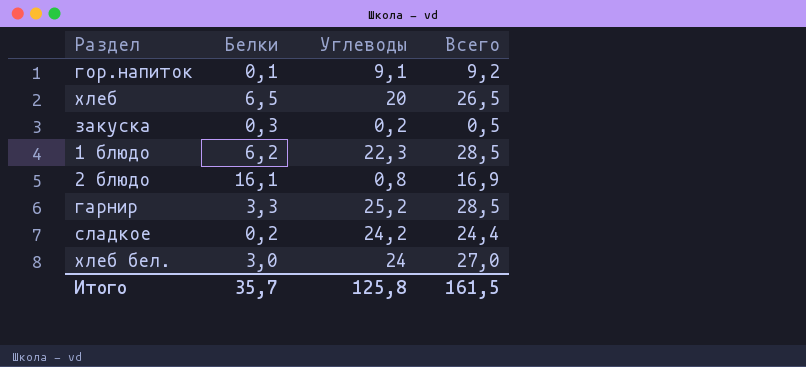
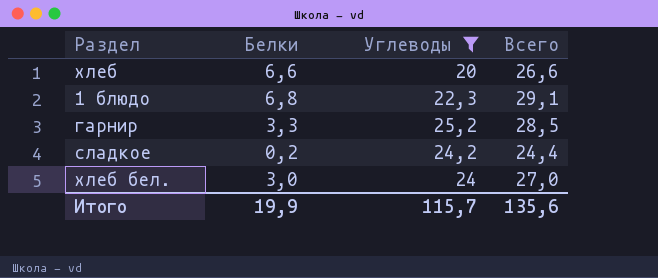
filter: none -> Углеводы >= 20
хлеб | Белки: 6,5 -> 6,6
хлеб | Всего: 26,5 -> 26,6
1 блюдо | Белки: 6,2 -> 6,8
1 блюдо | Всего: 28,5 -> 29,1
Итого | Белки: 35,7 -> 19,9
Итого | Углеводы: 125,8 -> 115,7
Итого | Всего: 161,5 -> 135,6

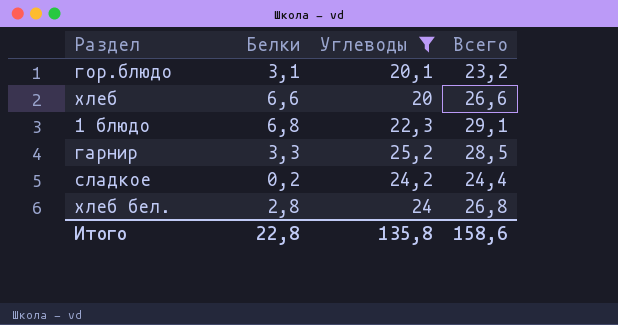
row гор.блюдо: none -> 3,1 | 20,1 | 23,2
хлеб бел. | Белки: 3,0 -> 2,8
хлеб бел. | Всего: 27,0 -> 26,8
Итого | Белки: 19,9 -> 22,8
Итого | Углеводы: 115,7 -> 135,8
Итого | Всего: 135,6 -> 158,6

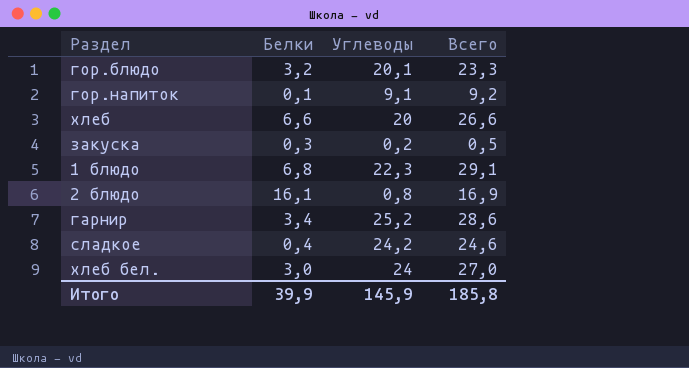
filter: Углеводы >= 20 -> none
гор.блюдо | Белки: 3,1 -> 3,2
гор.блюдо | Всего: 23,2 -> 23,3
гарнир | Белки: 3,3 -> 3,4
гарнир | Всего: 28,5 -> 28,6
сладкое | Белки: 0,2 -> 0,4
сладкое | Всего: 24,4 -> 24,6
хлеб бел. | Белки: 2,8 -> 3,0
хлеб бел. | Всего: 26,8 -> 27,0
Итого | Белки: 22,8 -> 39,9
Итого | Углеводы: 135,8 -> 145,9
Итого | Всего: 158,6 -> 185,8

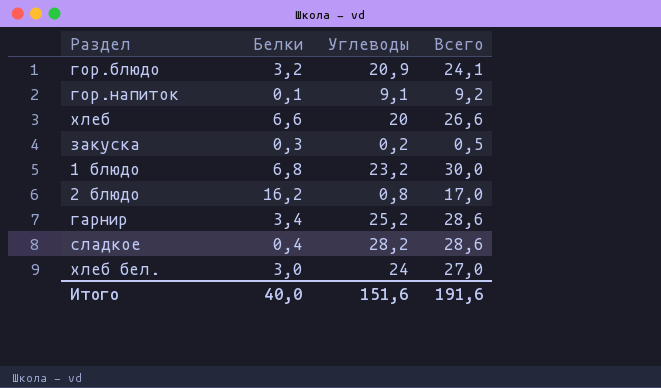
гор.блюдо | Углеводы: 20,1 -> 20,9
гор.блюдо | Всего: 23,3 -> 24,1
1 блюдо | Углеводы: 22,3 -> 23,2
1 блюдо | Всего: 29,1 -> 30,0
2 блюдо | Белки: 16,1 -> 16,2
2 блюдо | Всего: 16,9 -> 17,0
сладкое | Углеводы: 24,2 -> 28,2
сладкое | Всего: 24,6 -> 28,6
Итого | Белки: 39,9 -> 40,0
Итого | Углеводы: 145,9 -> 151,6
Итого | Всего: 185,8 -> 191,6

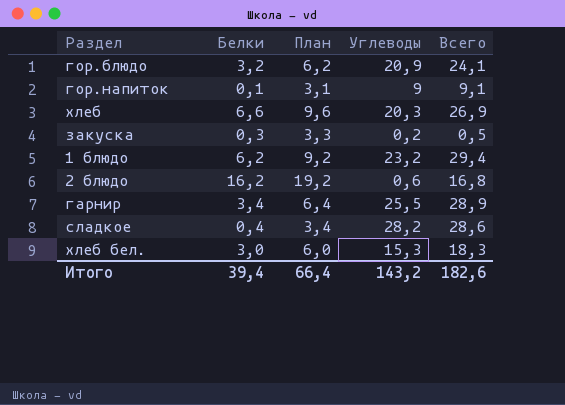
column План | formula: none -> [Белки] + 3
гор.напиток | Углеводы: 9,1 -> 9
гор.напиток | Всего: 9,2 -> 9,1
хлеб | Углеводы: 20 -> 20,3
хлеб | Всего: 26,6 -> 26,9
1 блюдо | Белки: 6,8 -> 6,2
1 блюдо | Всего: 30,0 -> 29,4
2 блюдо | Углеводы: 0,8 -> 0,6
2 блюдо | Всего: 17,0 -> 16,8
гарнир | Углеводы: 25,2 -> 25,5
гарнир | Всего: 28,6 -> 28,9
хлеб бел. | Углеводы: 24 -> 15,3
хлеб бел. | Всего: 27,0 -> 18,3
Итого | Белки: 40,0 -> 39,4
Итого | Углеводы: 151,6 -> 143,2
Итого | Всего: 191,6 -> 182,6

